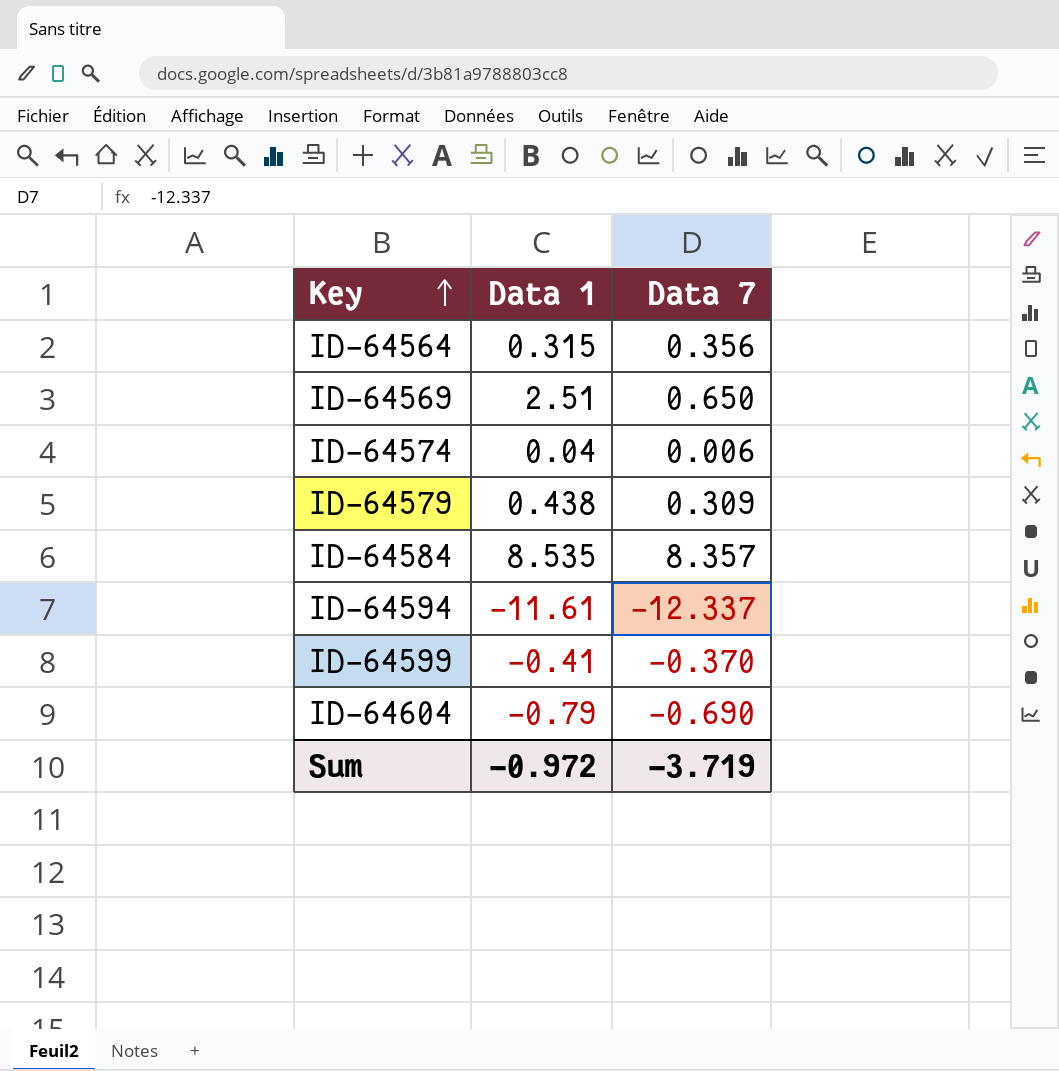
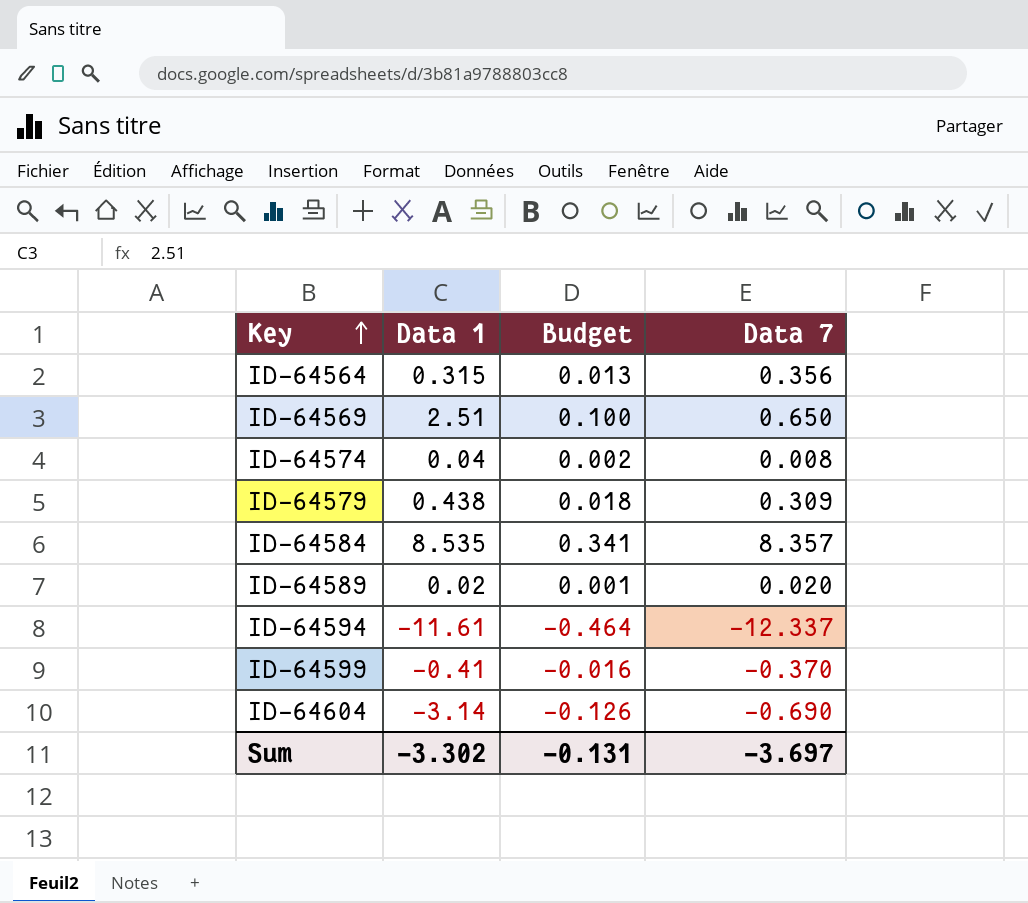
column Budget | formula: none -> [Data 1] * 0.04
ID-64574 | Data 7: 0.006 -> 0.008
row ID-64589: none -> 0.02 | 0.001 | 0.020
ID-64604 | Data 1: -0.79 -> -3.14
Sum | Data 1: -0.972 -> -3.302
Sum | Data 7: -3.719 -> -3.697

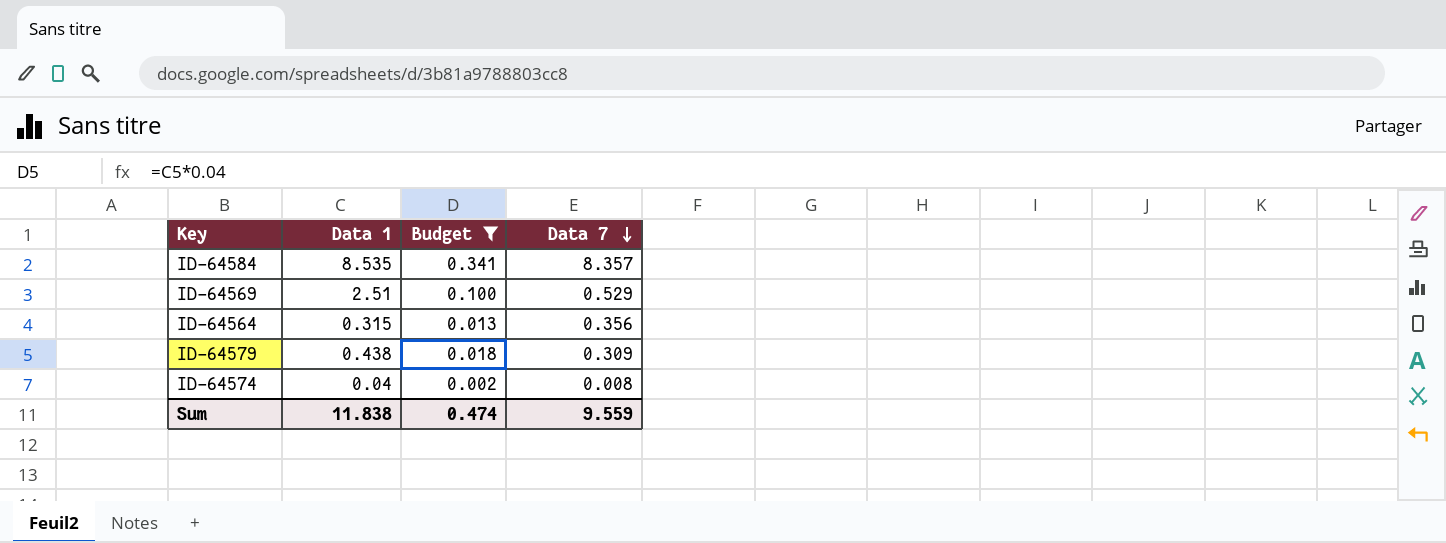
filter: none -> Budget >= 0.002
row order: Key ascending -> Data 7 descending
ID-64569 | Data 7: 0.650 -> 0.529
Sum | Data 1: -3.302 -> 11.838
Sum | Budget: -0.131 -> 0.474
Sum | Data 7: -3.697 -> 9.559

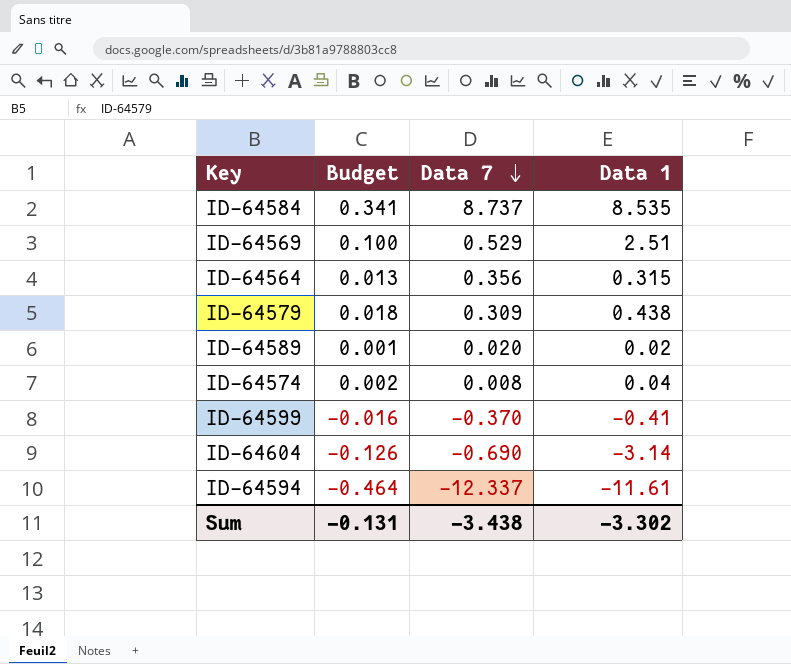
filter: Budget >= 0.002 -> none
column Data 1 | position: 2 -> 4
ID-64584 | Data 7: 8.357 -> 8.737
Sum | Budget: 0.474 -> -0.131
Sum | Data 7: 9.559 -> -3.438
Sum | Data 1: 11.838 -> -3.302

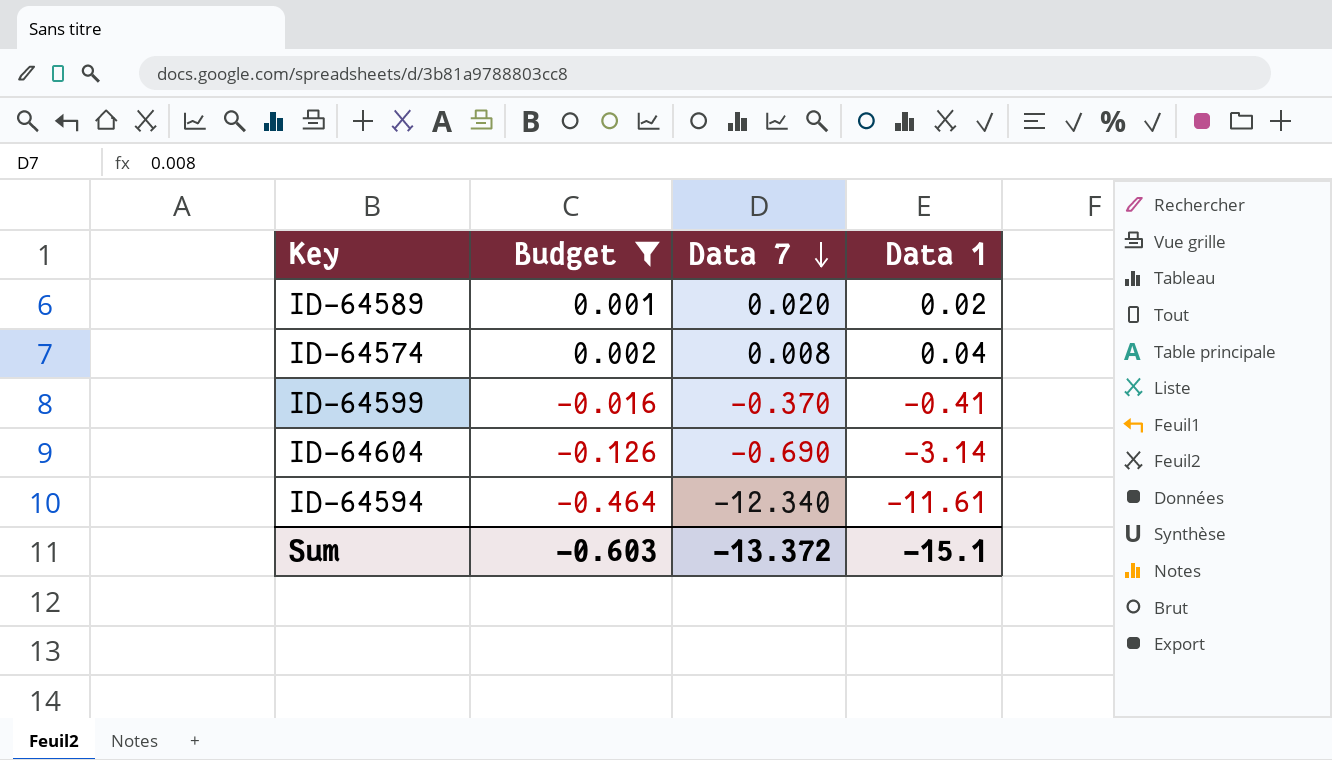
filter: none -> Budget <= 0.002
ID-64594 | Data 7: -12.337 -> -12.340
Sum | Budget: -0.131 -> -0.603
Sum | Data 7: -3.438 -> -13.372
Sum | Data 1: -3.302 -> -15.1

